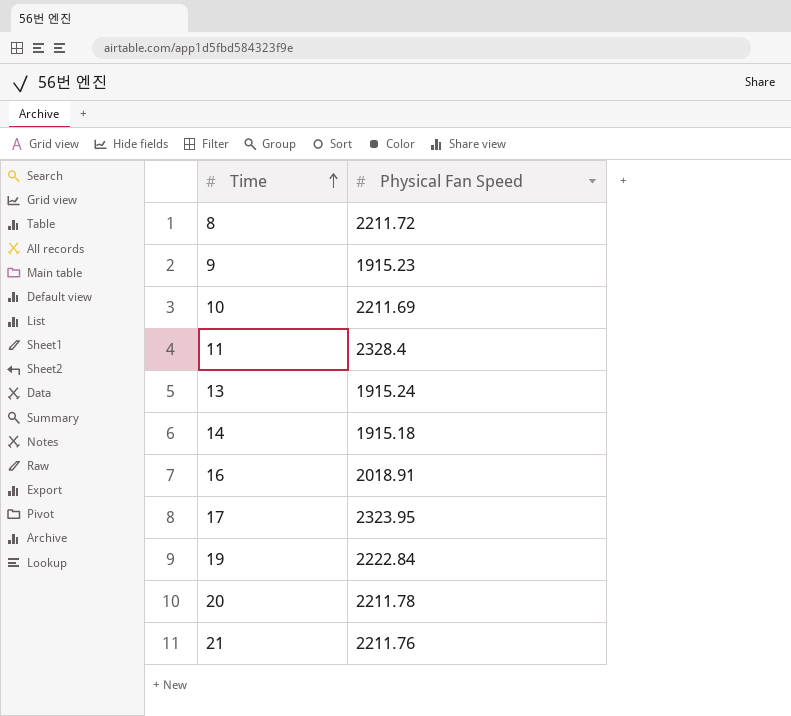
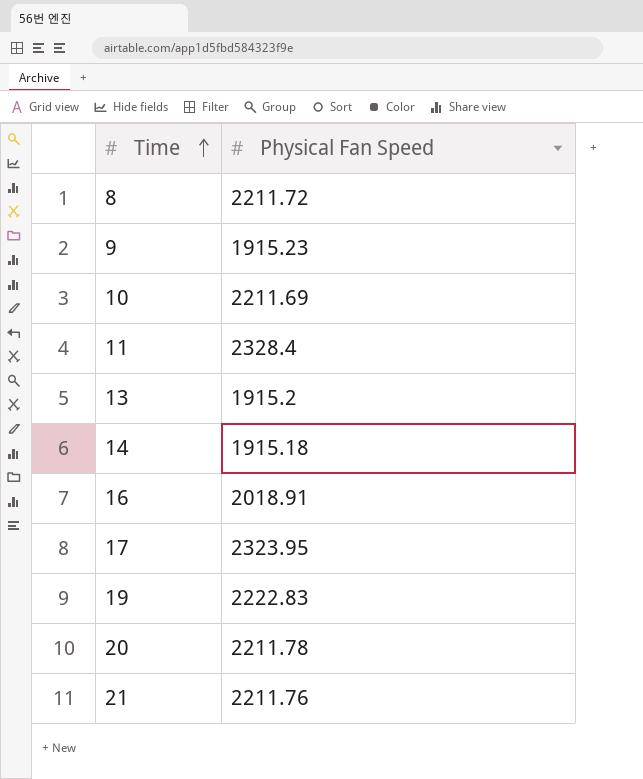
13 | Physical Fan Speed: 1915.24 -> 1915.2
19 | Physical Fan Speed: 2222.84 -> 2222.83

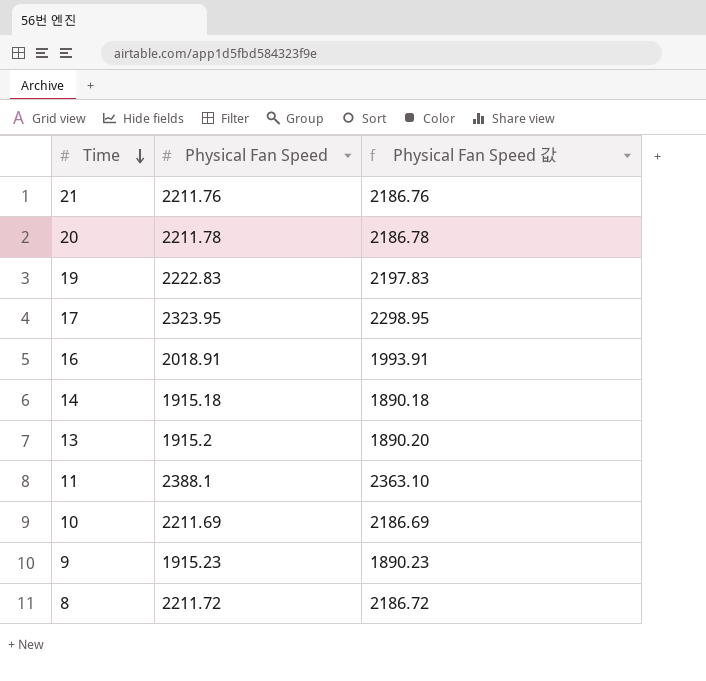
row order: Time ascending -> Time descending
column Physical Fan Speed 값 | formula: none -> [Physical Fan Speed] - 25
11 | Physical Fan Speed: 2328.4 -> 2388.1

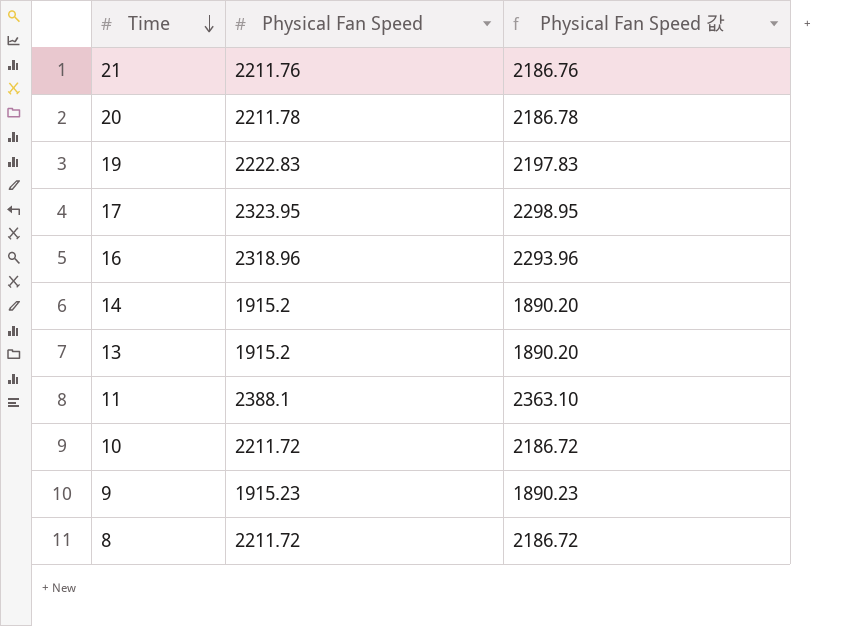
16 | Physical Fan Speed: 2018.91 -> 2318.96
16 | Physical Fan Speed 값: 1993.91 -> 2293.96
14 | Physical Fan Speed: 1915.18 -> 1915.2
14 | Physical Fan Speed 값: 1890.18 -> 1890.20
10 | Physical Fan Speed: 2211.69 -> 2211.72
10 | Physical Fan Speed 값: 2186.69 -> 2186.72

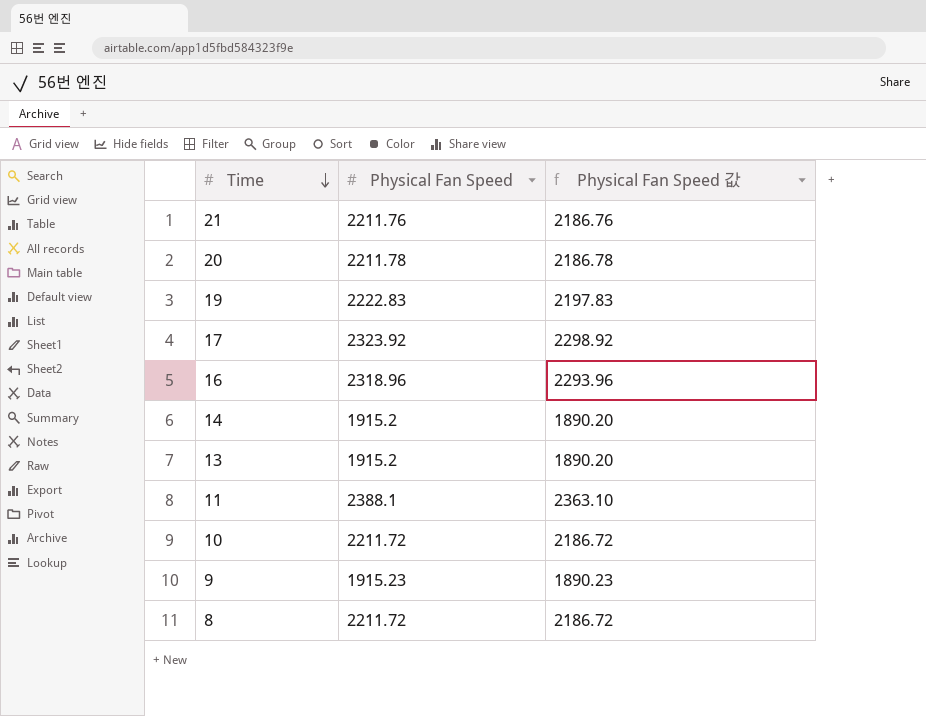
17 | Physical Fan Speed: 2323.95 -> 2323.92
17 | Physical Fan Speed 값: 2298.95 -> 2298.92

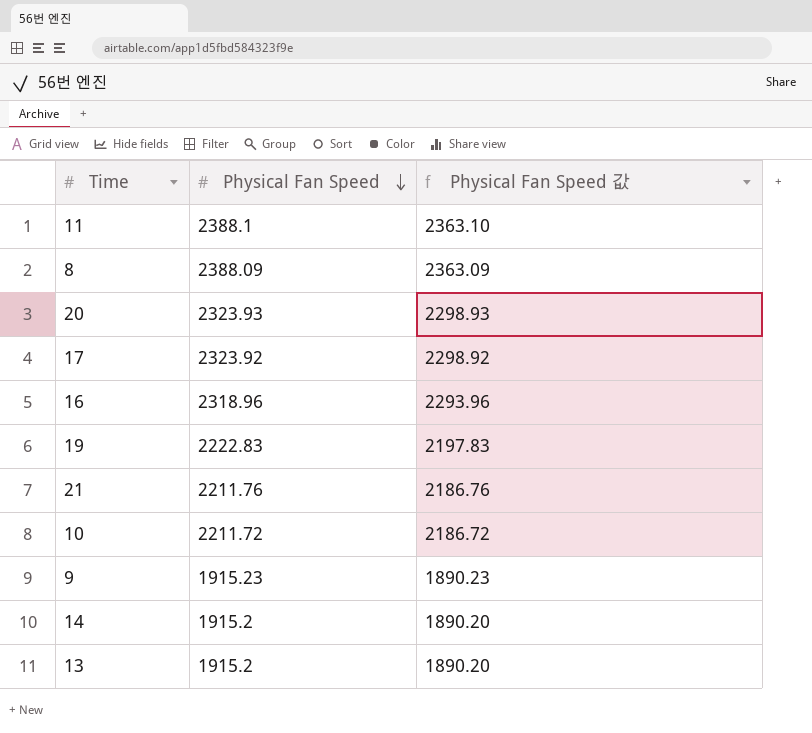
row order: Time descending -> Physical Fan Speed descending
8 | Physical Fan Speed: 2211.72 -> 2388.09
8 | Physical Fan Speed 값: 2186.72 -> 2363.09
20 | Physical Fan Speed: 2211.78 -> 2323.93
20 | Physical Fan Speed 값: 2186.78 -> 2298.93

